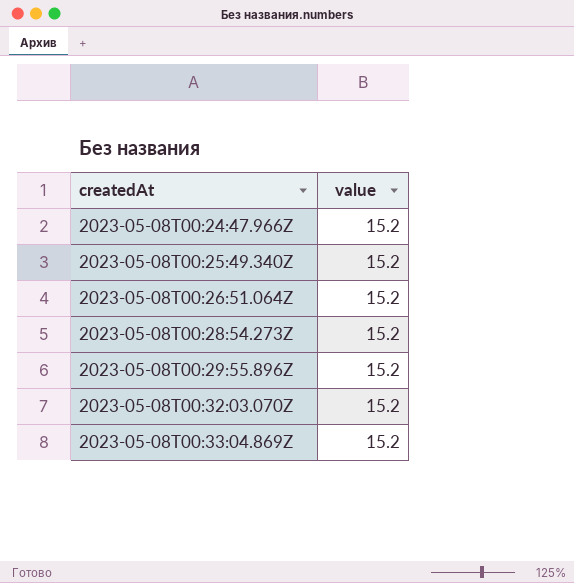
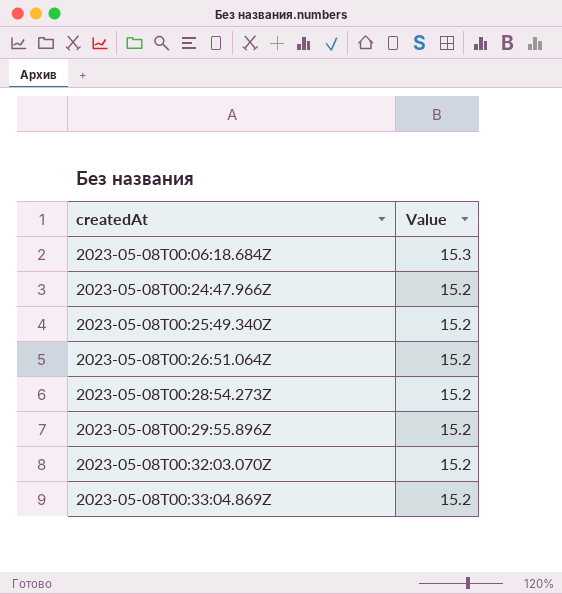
column name: value -> Value
row 2023-05-08T00:06:18.684Z: none -> 15.3

